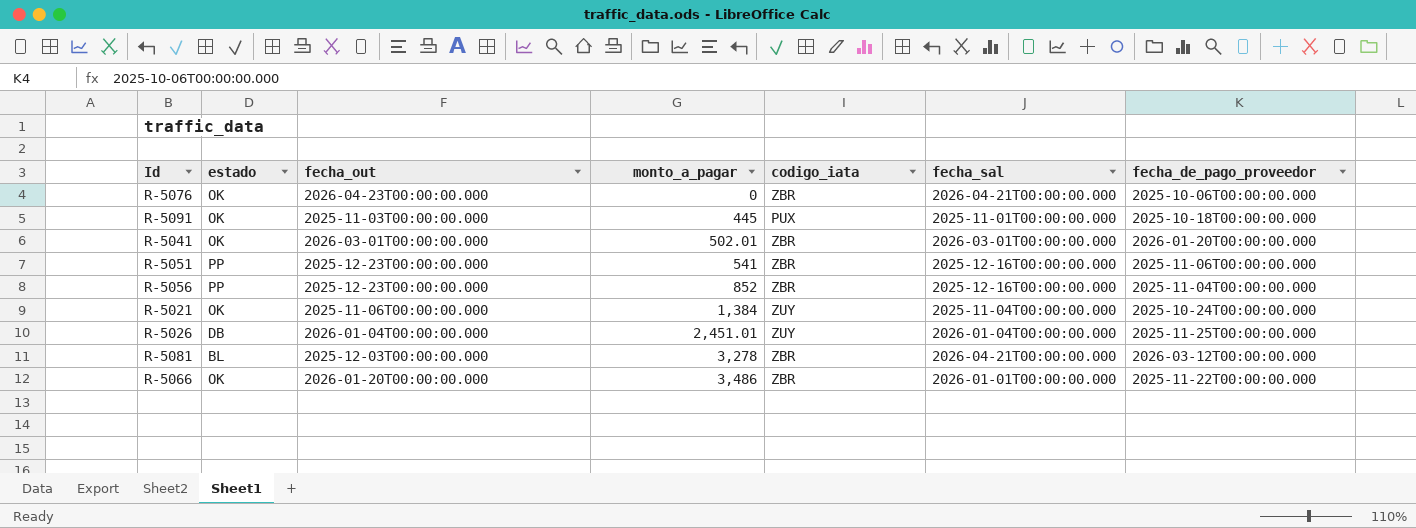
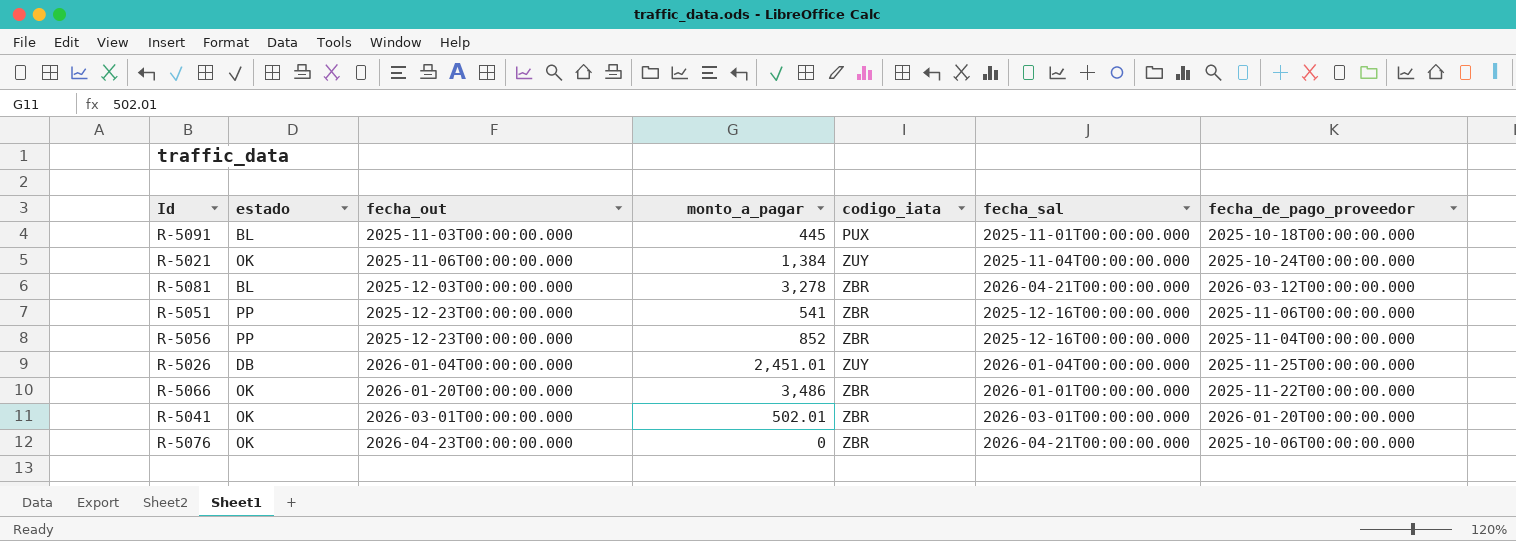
row order: monto_a_pagar ascending -> fecha_out ascending
R-5091 | estado: OK -> BL

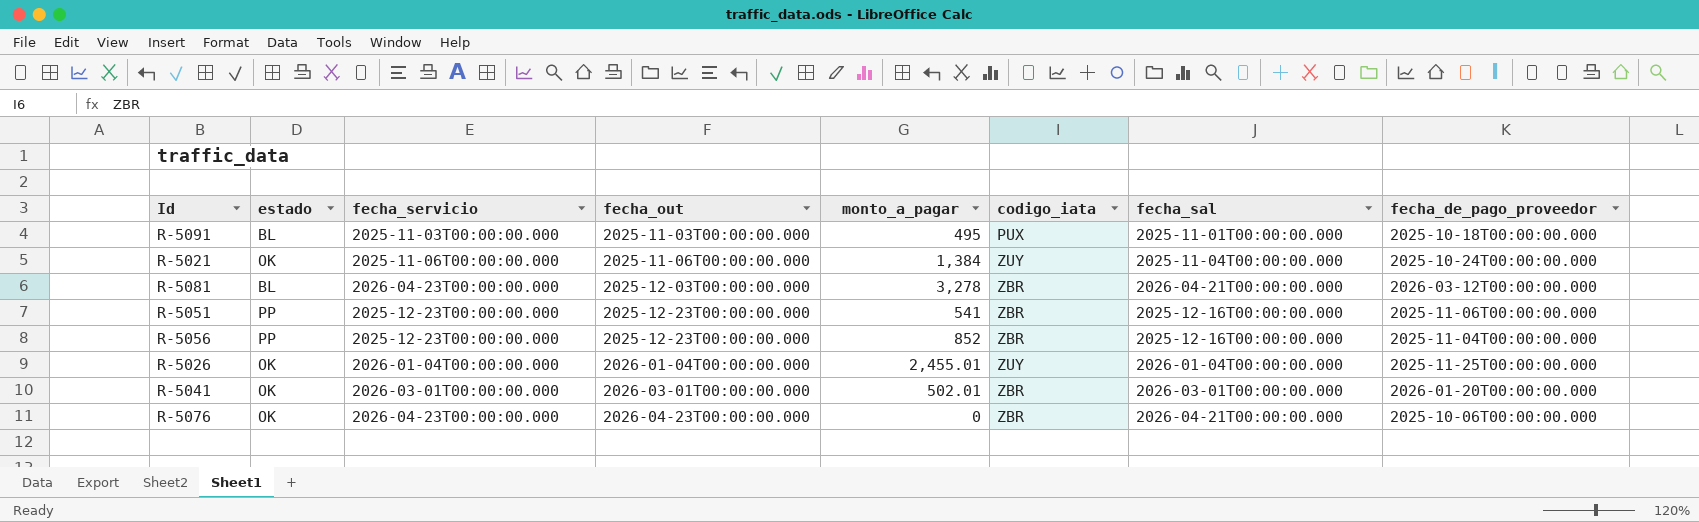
column fecha_servicio | position: none -> 3
row R-5066: OK | 2026-01-20T00:00:00.000 | 3,486 | ZBR | 2026-01-01T00:00:00.000 | 2025-11-22T00:00:00.000 -> none
R-5091 | monto_a_pagar: 445 -> 495
R-5026 | estado: DB -> OK
R-5026 | monto_a_pagar: 2,451.01 -> 2,455.01

